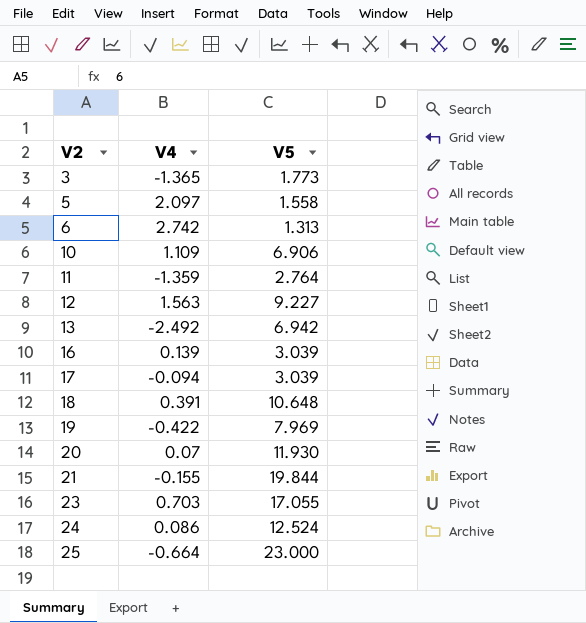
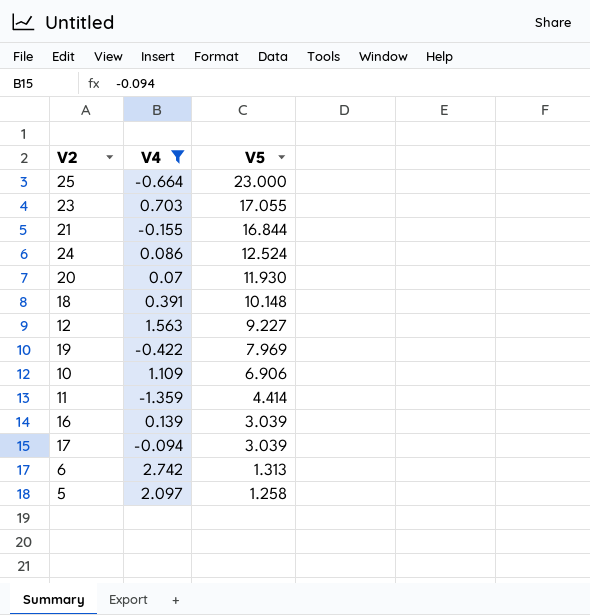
filter: none -> V4 >= -1.359
row order: V2 ascending -> V5 descending
21 | V5: 19.844 -> 16.844
18 | V5: 10.648 -> 10.148
11 | V5: 2.764 -> 4.414
5 | V5: 1.558 -> 1.258

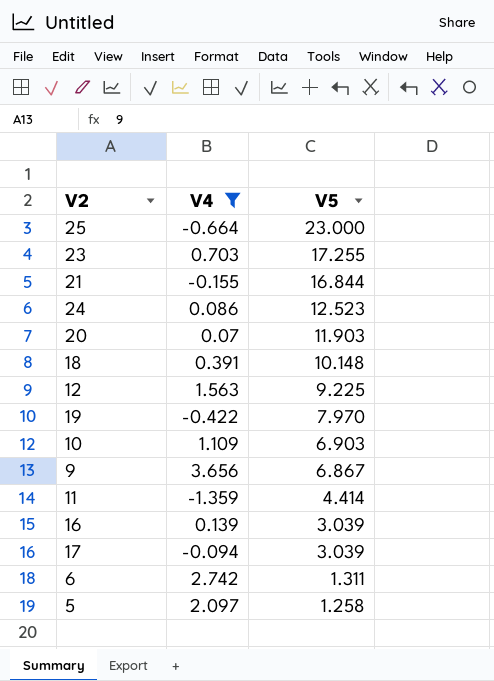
23 | V5: 17.055 -> 17.255
24 | V5: 12.524 -> 12.523
20 | V5: 11.930 -> 11.903
12 | V5: 9.227 -> 9.225
19 | V5: 7.969 -> 7.970
10 | V5: 6.906 -> 6.903
row 9: none -> 3.656 | 6.867
6 | V5: 1.313 -> 1.311

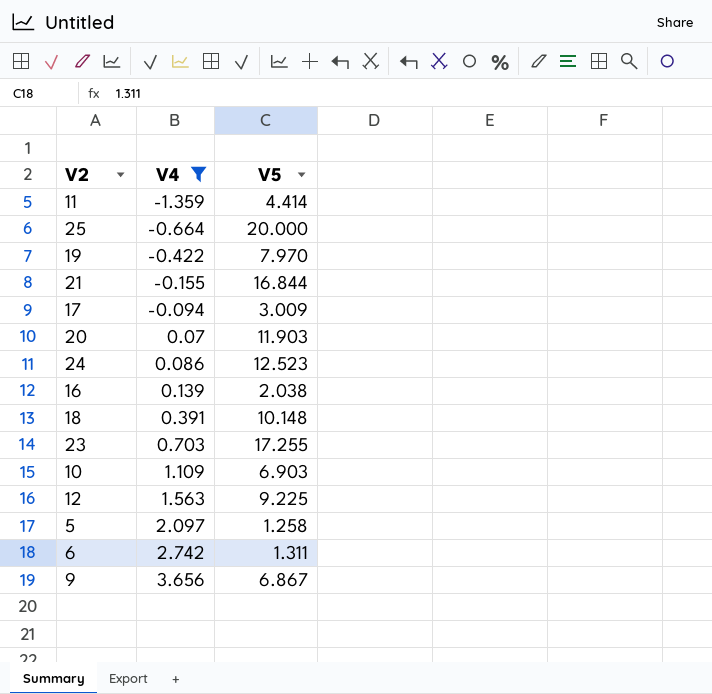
row order: V5 descending -> V4 ascending
25 | V5: 23.000 -> 20.000
17 | V5: 3.039 -> 3.009
16 | V5: 3.039 -> 2.038

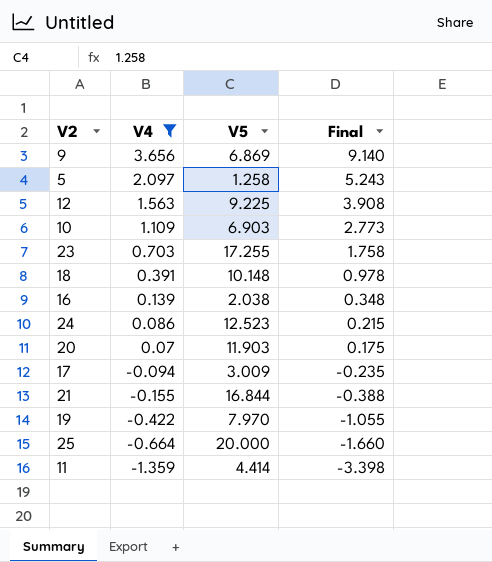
row order: V4 ascending -> V4 descending
column Final | formula: none -> [V4] * 2.5
row 6: 2.742 | 1.311 -> none
9 | V5: 6.867 -> 6.869

